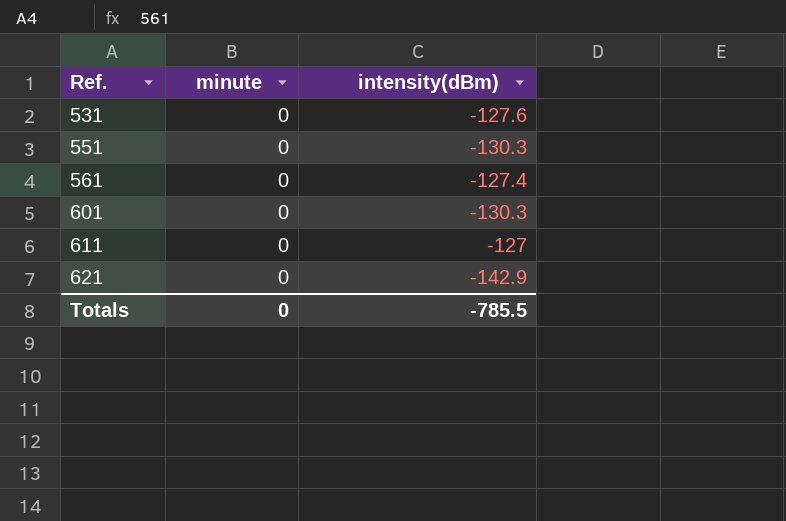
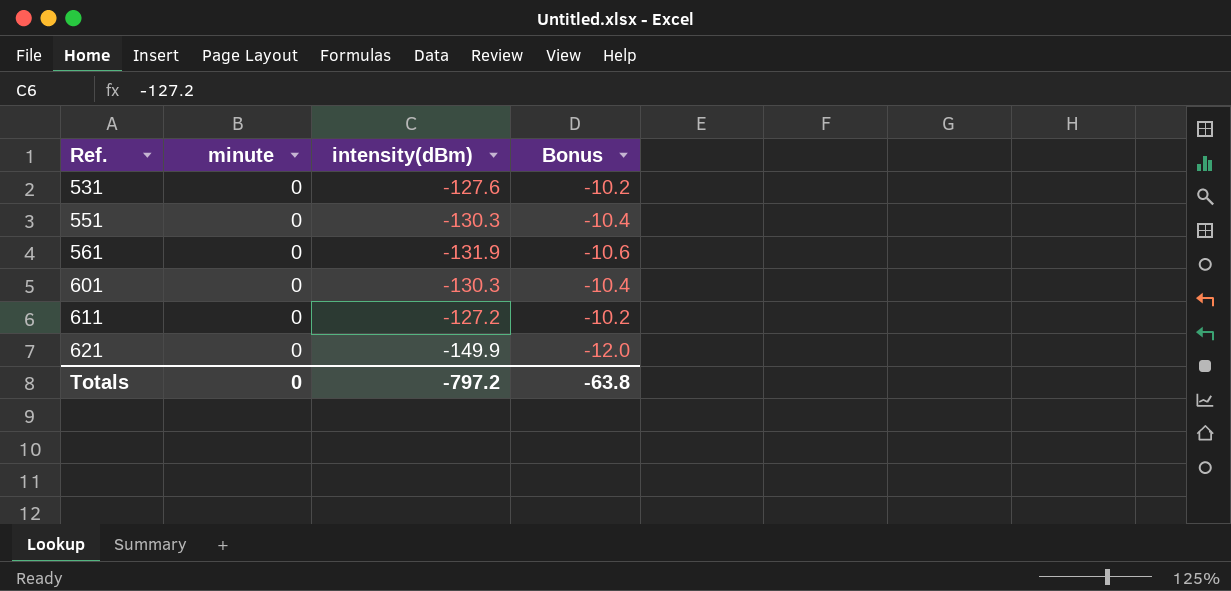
column Bonus | formula: none -> [intensity(dBm)] * 0.08
561 | intensity(dBm): -127.4 -> -131.9
611 | intensity(dBm): -127 -> -127.2
621 | intensity(dBm): -142.9 -> -149.9
Totals | intensity(dBm): -785.5 -> -797.2

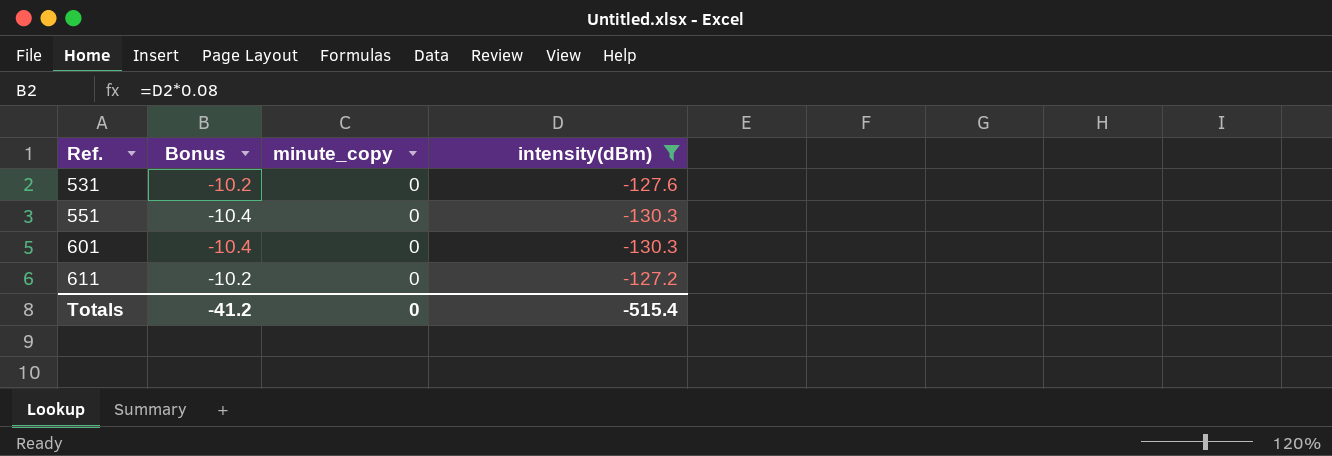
filter: none -> intensity(dBm) >= -130.3
column Bonus | position: 4 -> 2
column name: minute -> minute_copy
Totals | Bonus: -63.8 -> -41.2
Totals | intensity(dBm): -797.2 -> -515.4

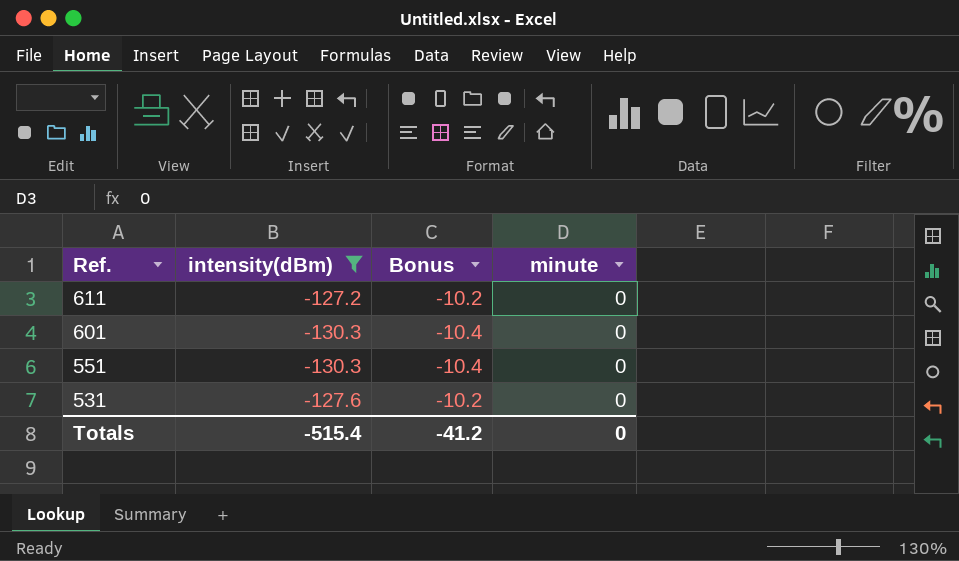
row order: Ref. ascending -> Ref. descending
column intensity(dBm) | position: 4 -> 2
column name: minute_copy -> minute

